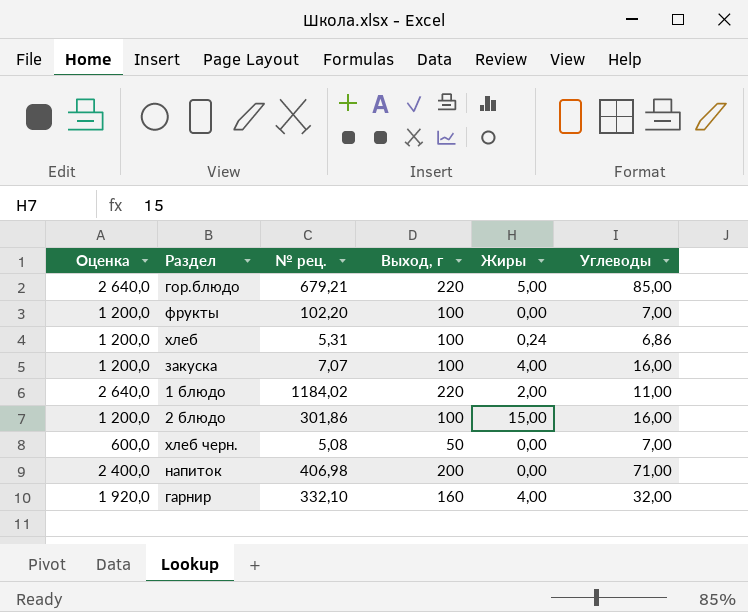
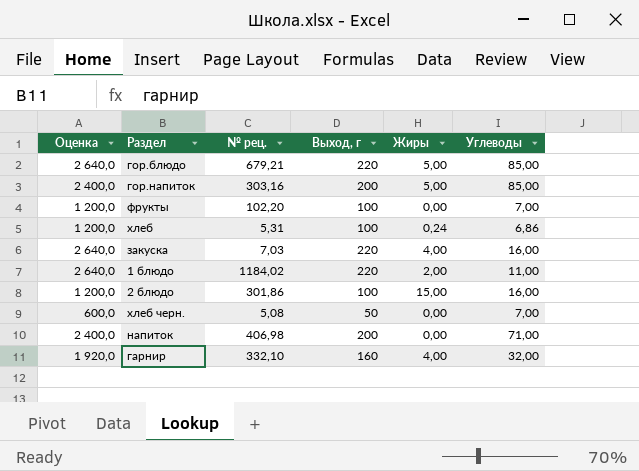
row гор.напиток: none -> 2 400,0 | 303,16 | 200 | 5,00 | 85,00
закуска | Оценка: 1 200,0 -> 2 640,0
закуска | № рец.: 7,07 -> 7,03
закуска | Выход, г: 100 -> 220

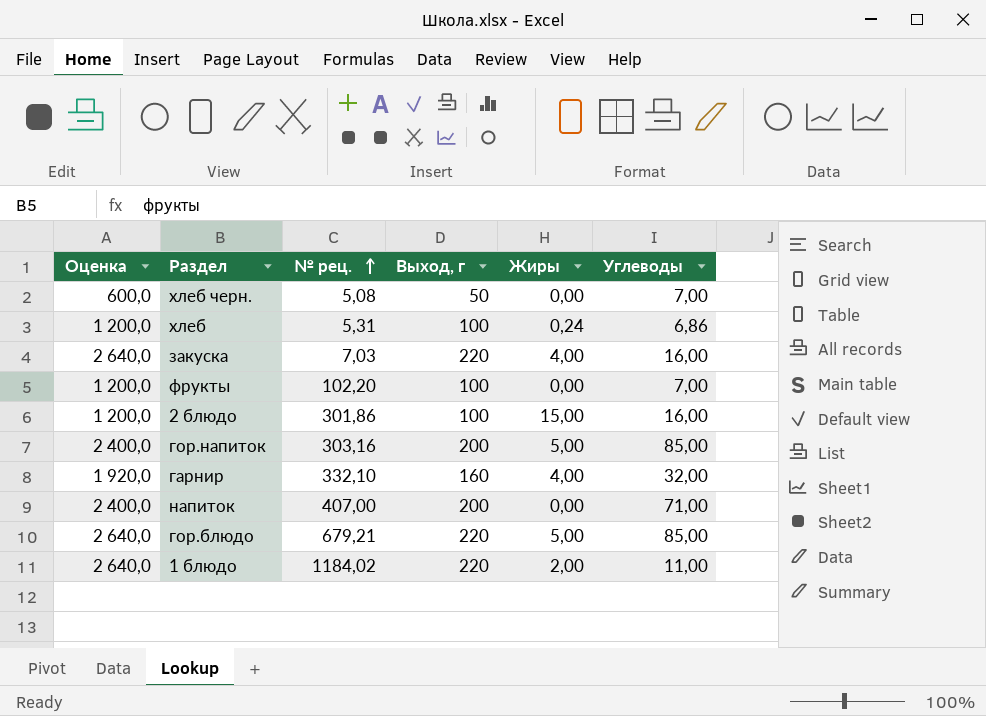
row order: none -> № рец. ascending
напиток | № рец.: 406,98 -> 407,00

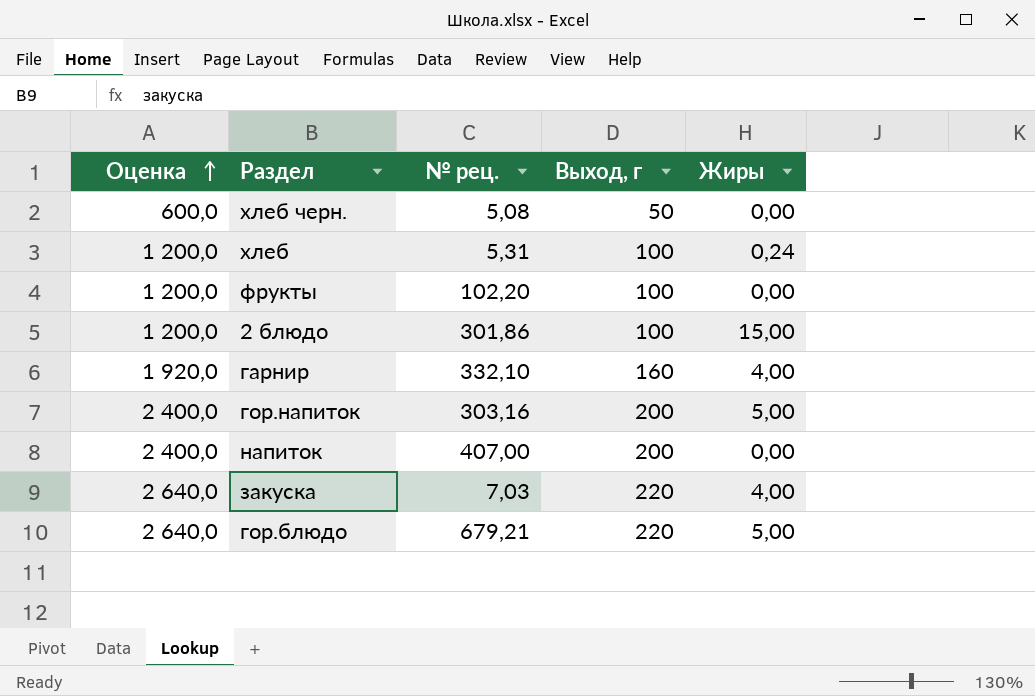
row order: № рец. ascending -> Оценка ascending
column Углеводы | position: 6 -> none
row 1 блюдо: 2 640,0 | 1184,02 | 220 | 2,00 | 11,00 -> none

